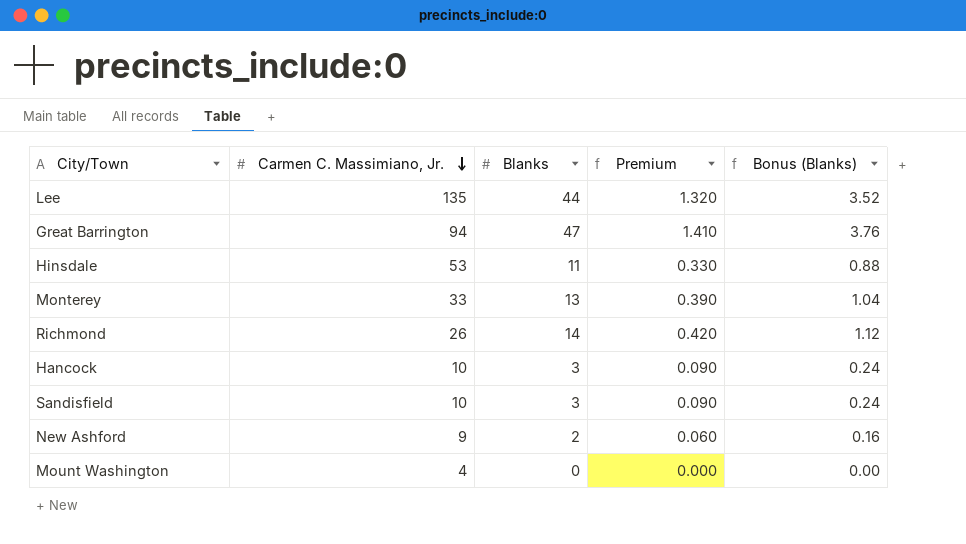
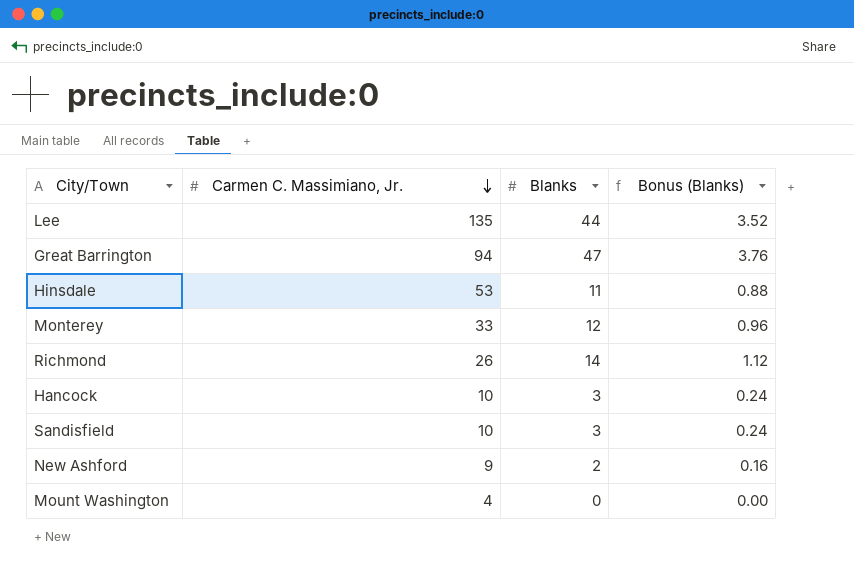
column Premium | formula: [Blanks] * 0.03 -> none
Monterey | Blanks: 13 -> 12
Monterey | Bonus (Blanks): 1.04 -> 0.96

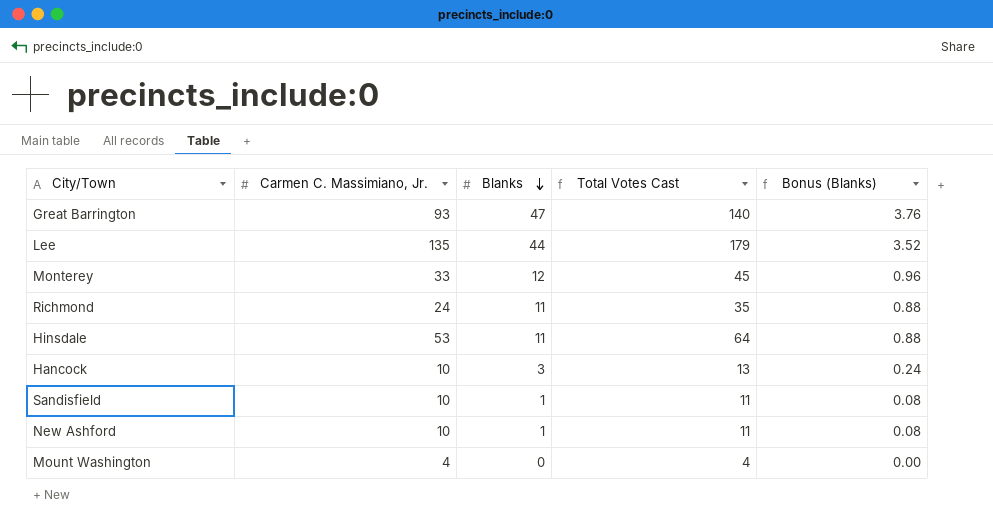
row order: Carmen C. Massimiano, Jr. descending -> Blanks descending
column Total Votes Cast | formula: none -> [Carmen C. Massimiano, Jr.] + [Blanks]
Great Barrington | Carmen C. Massimiano, Jr.: 94 -> 93
Richmond | Carmen C. Massimiano, Jr.: 26 -> 24
Richmond | Blanks: 14 -> 11
Richmond | Bonus (Blanks): 1.12 -> 0.88
Sandisfield | Blanks: 3 -> 1
Sandisfield | Bonus (Blanks): 0.24 -> 0.08
New Ashford | Carmen C. Massimiano, Jr.: 9 -> 10
New Ashford | Blanks: 2 -> 1
New Ashford | Bonus (Blanks): 0.16 -> 0.08

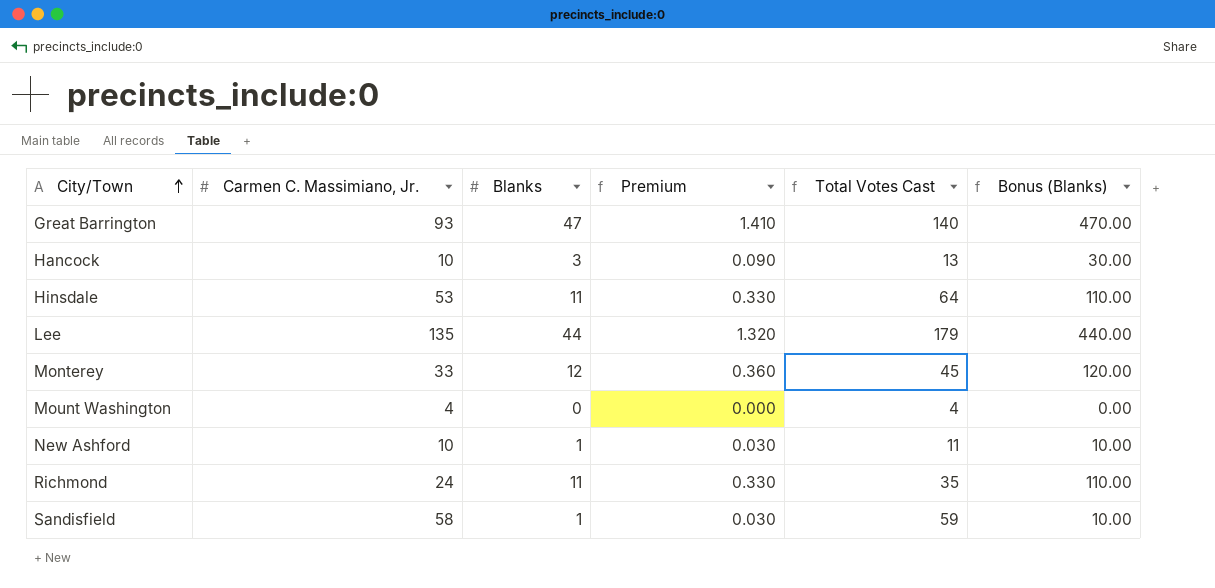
row order: Blanks descending -> City/Town ascending
column Premium | formula: none -> [Blanks] * 0.03
column Bonus (Blanks) | formula: [Blanks] * 0.08 -> [Blanks] * 10
Sandisfield | Carmen C. Massimiano, Jr.: 10 -> 58
Sandisfield | Total Votes Cast: 11 -> 59

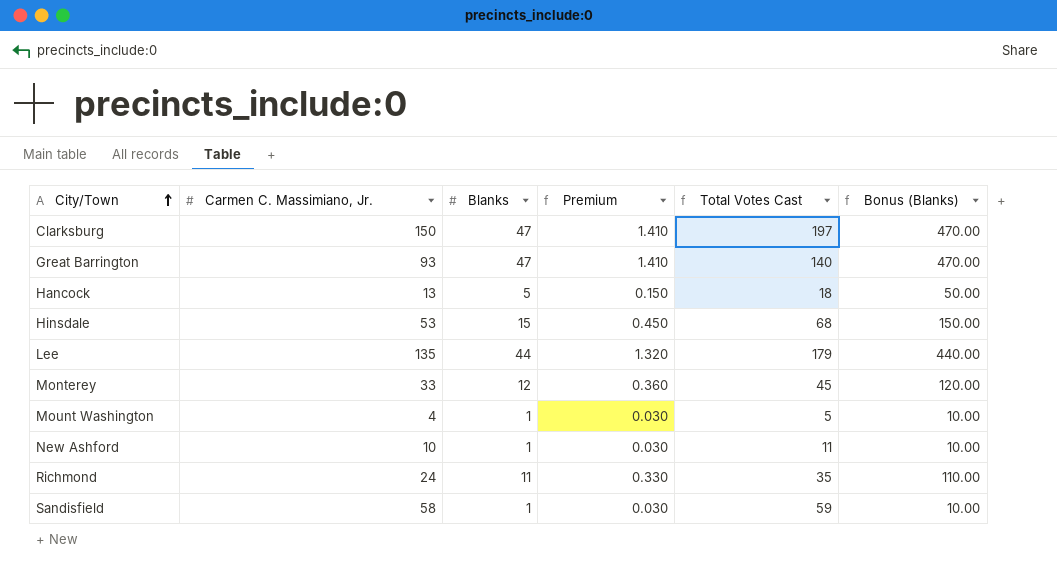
row Clarksburg: none -> 150 | 47 | 1.410 | 197 | 470.00
Hancock | Carmen C. Massimiano, Jr.: 10 -> 13
Hancock | Blanks: 3 -> 5
Hancock | Premium: 0.090 -> 0.150
Hancock | Total Votes Cast: 13 -> 18
Hancock | Bonus (Blanks): 30.00 -> 50.00
Hinsdale | Blanks: 11 -> 15
Hinsdale | Premium: 0.330 -> 0.450
Hinsdale | Total Votes Cast: 64 -> 68
Hinsdale | Bonus (Blanks): 110.00 -> 150.00
Mount Washington | Blanks: 0 -> 1
Mount Washington | Premium: 0.000 -> 0.030
Mount Washington | Total Votes Cast: 4 -> 5
Mount Washington | Bonus (Blanks): 0.00 -> 10.00

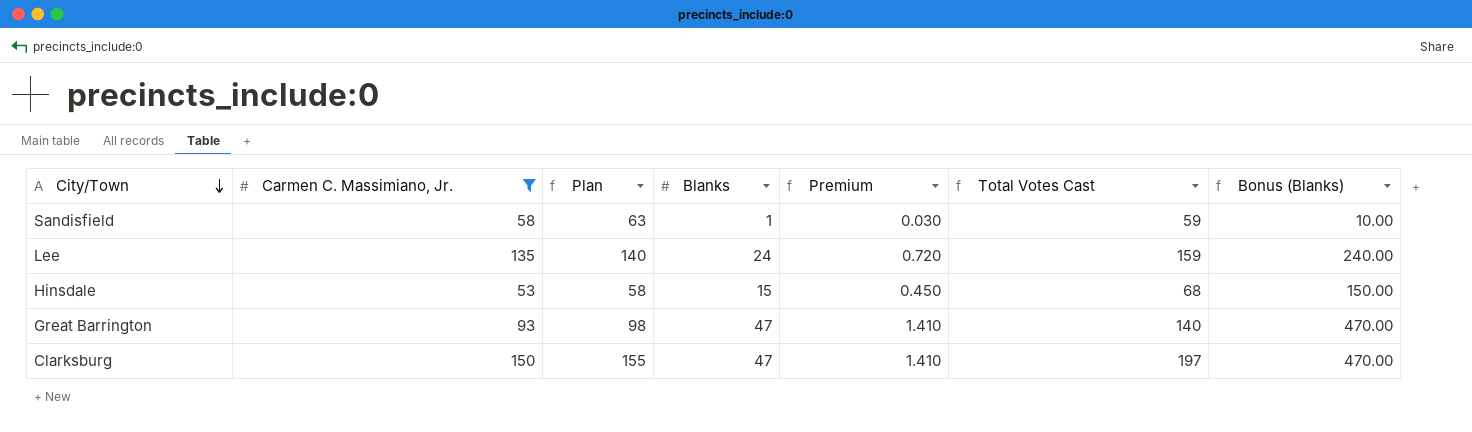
filter: none -> Carmen C. Massimiano, Jr. >= 53
row order: City/Town ascending -> City/Town descending
column Plan | formula: none -> [Carmen C. Massimiano, Jr.] + 5
Lee | Blanks: 44 -> 24
Lee | Premium: 1.320 -> 0.720
Lee | Total Votes Cast: 179 -> 159
Lee | Bonus (Blanks): 440.00 -> 240.00

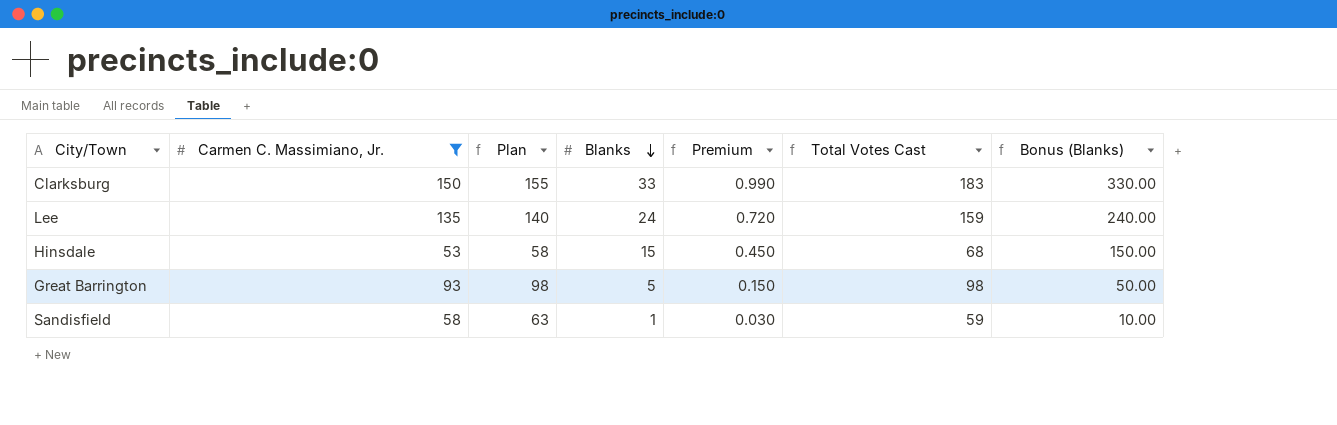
row order: City/Town descending -> Blanks descending
Clarksburg | Blanks: 47 -> 33
Clarksburg | Premium: 1.410 -> 0.990
Clarksburg | Total Votes Cast: 197 -> 183
Clarksburg | Bonus (Blanks): 470.00 -> 330.00
Great Barrington | Blanks: 47 -> 5
Great Barrington | Premium: 1.410 -> 0.150
Great Barrington | Total Votes Cast: 140 -> 98
Great Barrington | Bonus (Blanks): 470.00 -> 50.00

